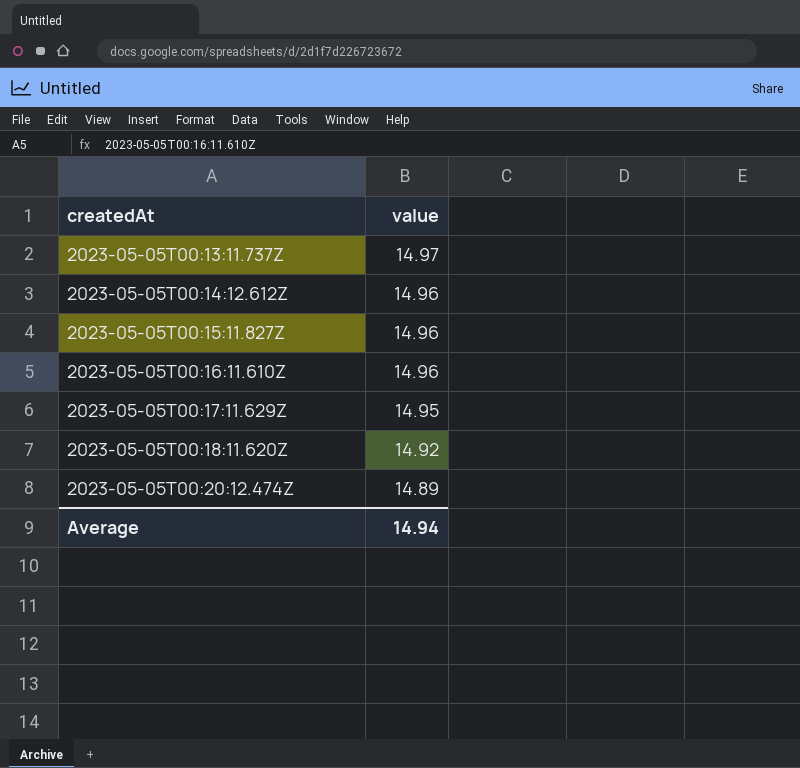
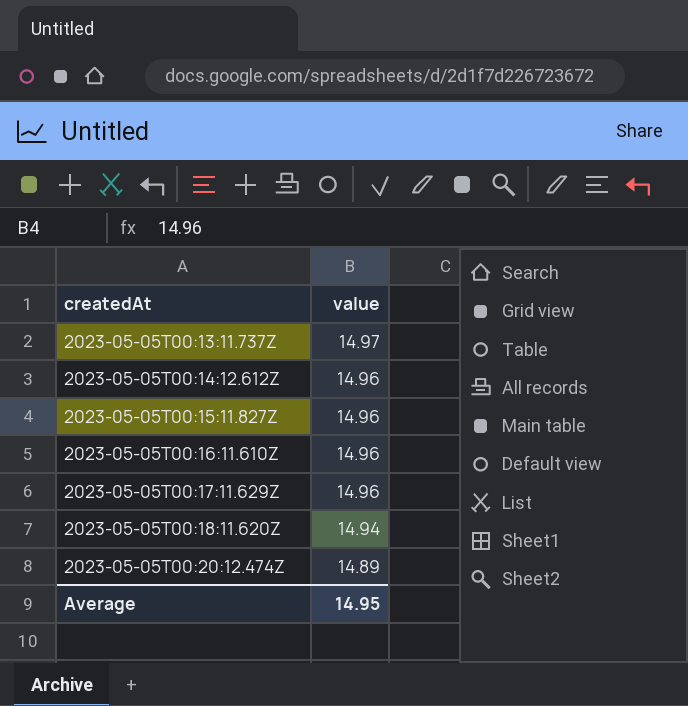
2023-05-05T00:17:11.629Z | value: 14.95 -> 14.96
2023-05-05T00:18:11.620Z | value: 14.92 -> 14.94
Average | value: 14.94 -> 14.95

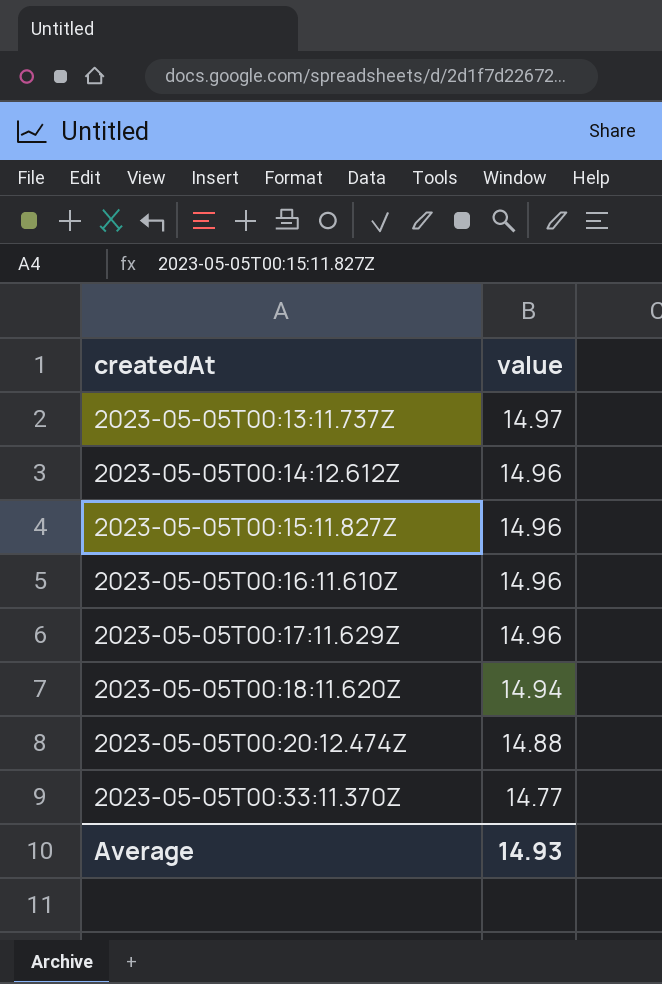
2023-05-05T00:20:12.474Z | value: 14.89 -> 14.88
row 2023-05-05T00:33:11.370Z: none -> 14.77
Average | value: 14.95 -> 14.93

